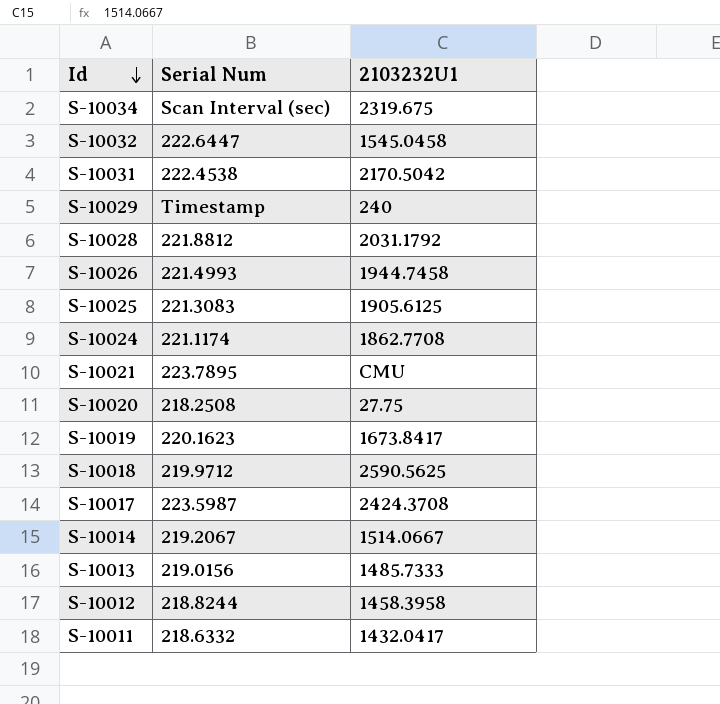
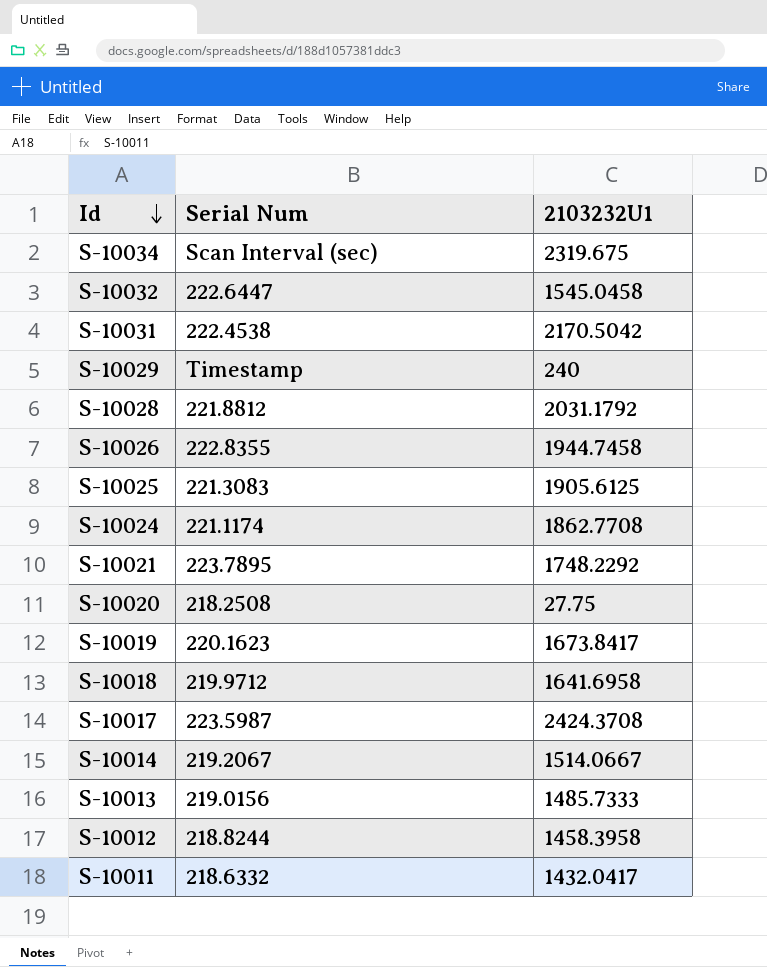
S-10026 | Serial Num: 221.4993 -> 222.8355
S-10021 | 2103232U1: CMU -> 1748.2292
S-10018 | 2103232U1: 2590.5625 -> 1641.6958

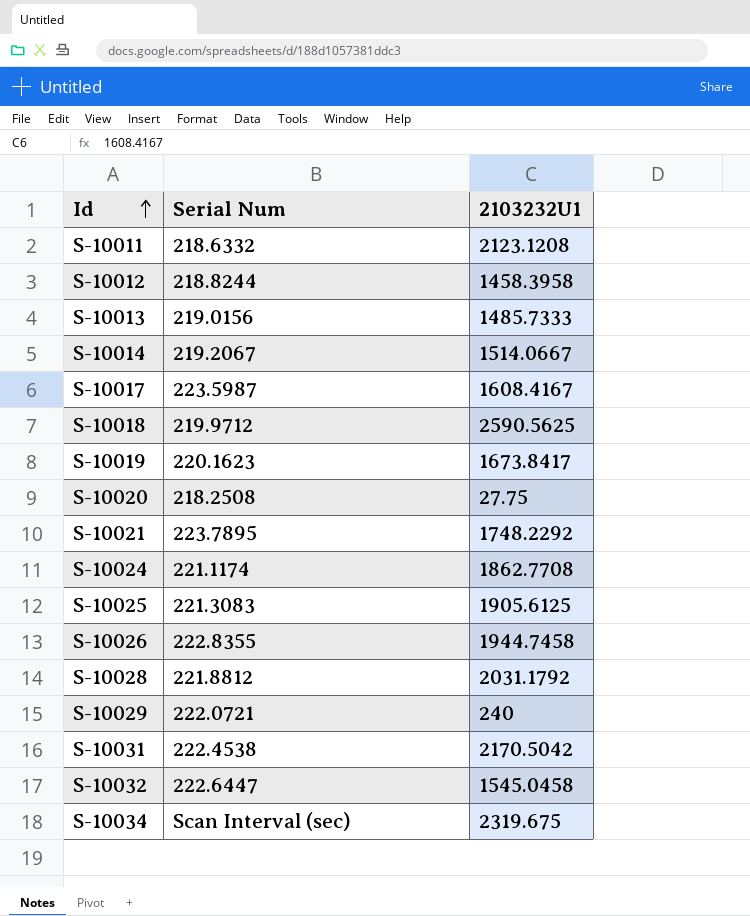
row order: Id descending -> Id ascending
S-10011 | 2103232U1: 1432.0417 -> 2123.1208
S-10017 | 2103232U1: 2424.3708 -> 1608.4167
S-10018 | 2103232U1: 1641.6958 -> 2590.5625
S-10029 | Serial Num: Timestamp -> 222.0721

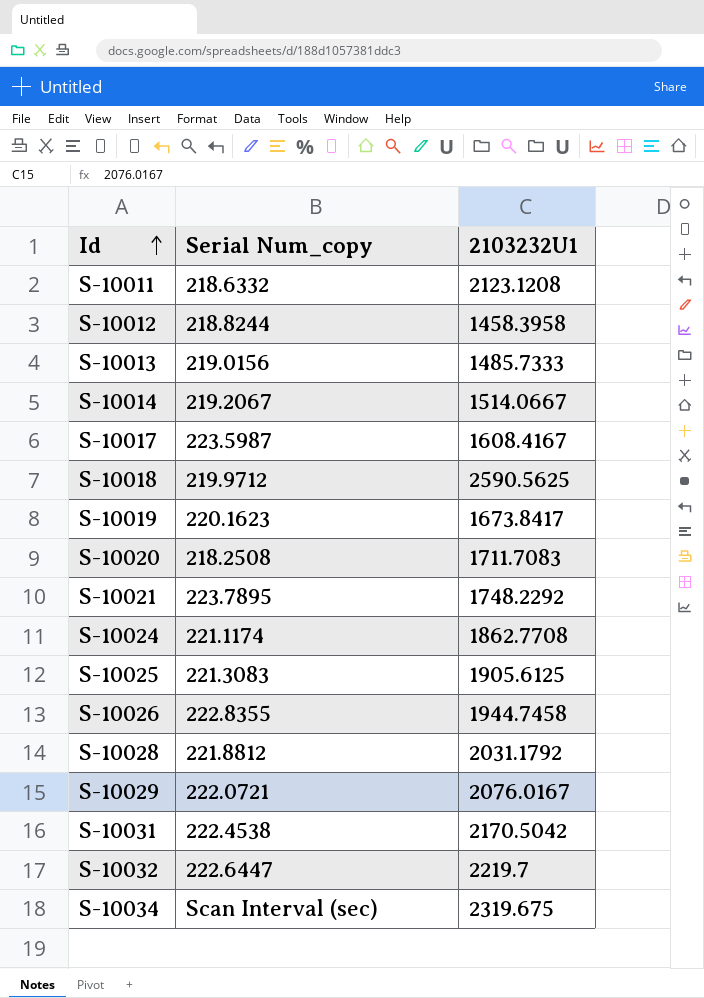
column name: Serial Num -> Serial Num_copy
S-10020 | 2103232U1: 27.75 -> 1711.7083
S-10029 | 2103232U1: 240 -> 2076.0167
S-10032 | 2103232U1: 1545.0458 -> 2219.7

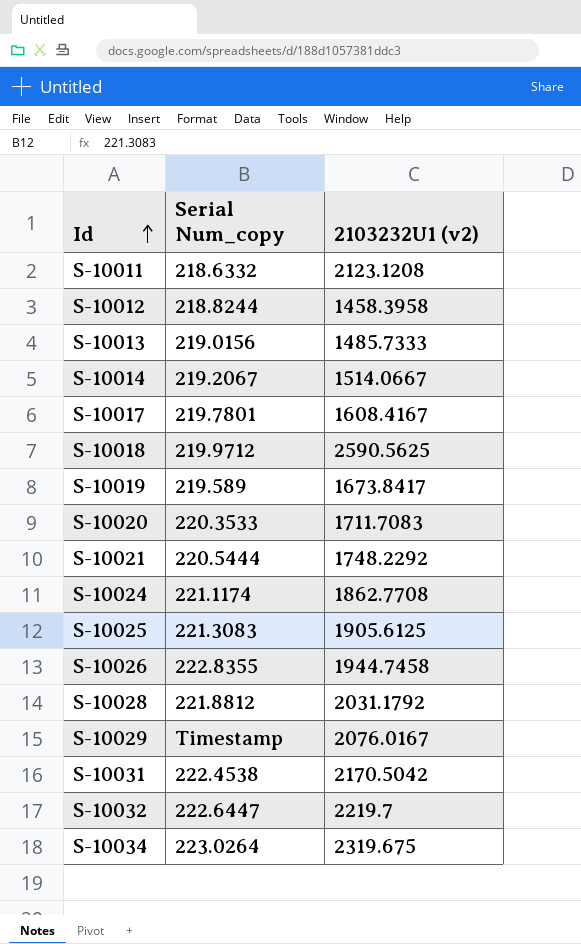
column name: 2103232U1 -> 2103232U1 (v2)
S-10017 | Serial Num_copy: 223.5987 -> 219.7801
S-10019 | Serial Num_copy: 220.1623 -> 219.589
S-10020 | Serial Num_copy: 218.2508 -> 220.3533
S-10021 | Serial Num_copy: 223.7895 -> 220.5444
S-10029 | Serial Num_copy: 222.0721 -> Timestamp
S-10034 | Serial Num_copy: Scan Interval (sec) -> 223.0264

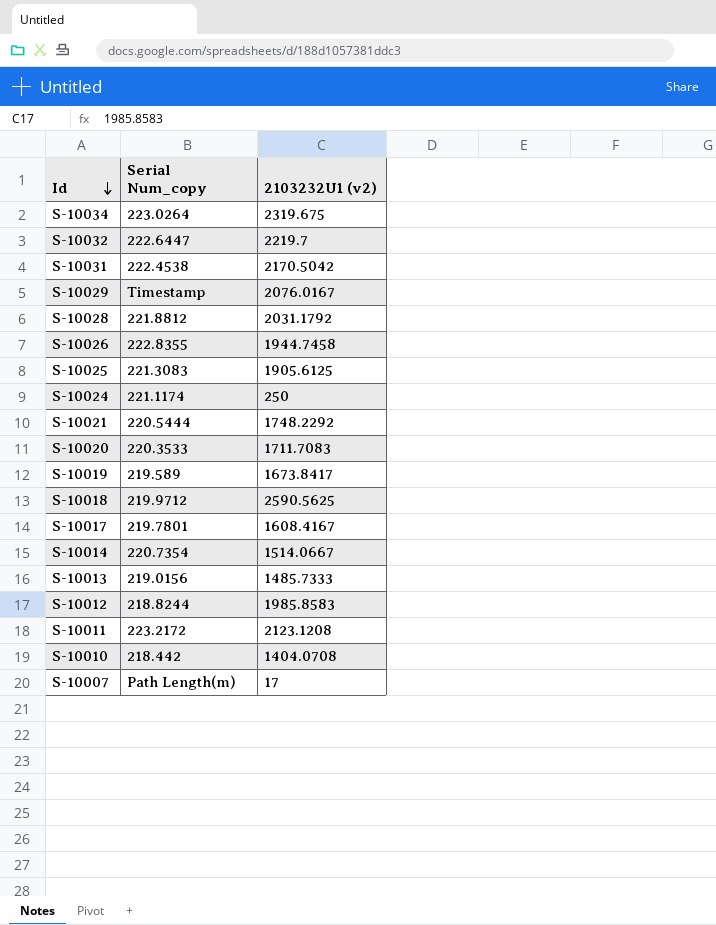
row order: Id ascending -> Id descending
S-10024 | 2103232U1 (v2): 1862.7708 -> 250
S-10014 | Serial Num_copy: 219.2067 -> 220.7354
S-10012 | 2103232U1 (v2): 1458.3958 -> 1985.8583
S-10011 | Serial Num_copy: 218.6332 -> 223.2172
row S-10010: none -> 218.442 | 1404.0708
row S-10007: none -> Path Length(m) | 17

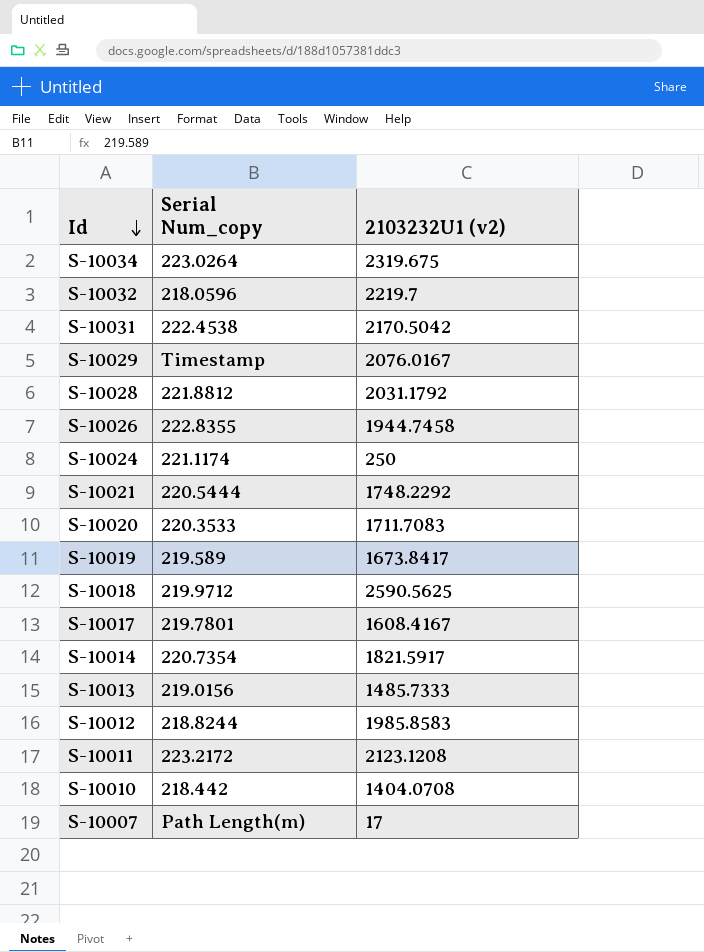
row S-10025: 221.3083 | 1905.6125 -> none
S-10032 | Serial Num_copy: 222.6447 -> 218.0596
S-10014 | 2103232U1 (v2): 1514.0667 -> 1821.5917

